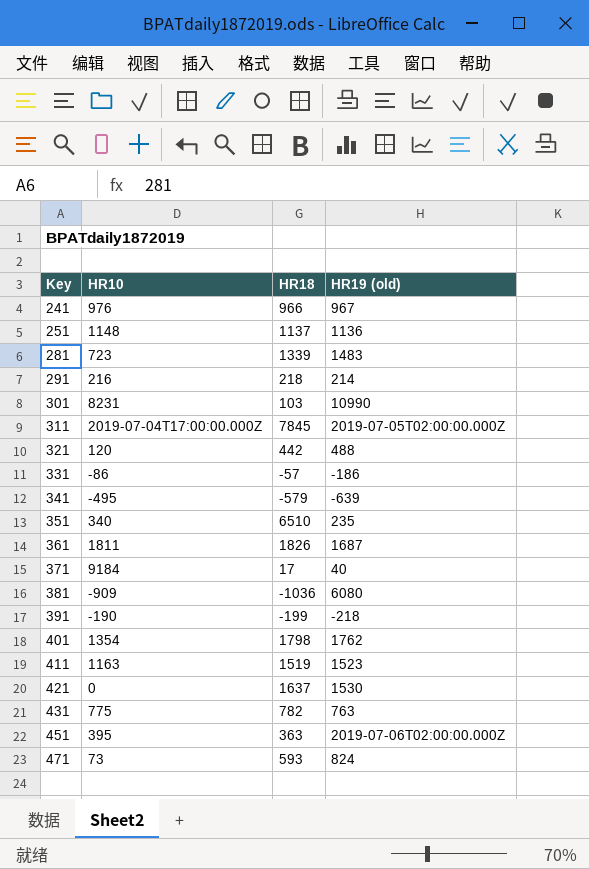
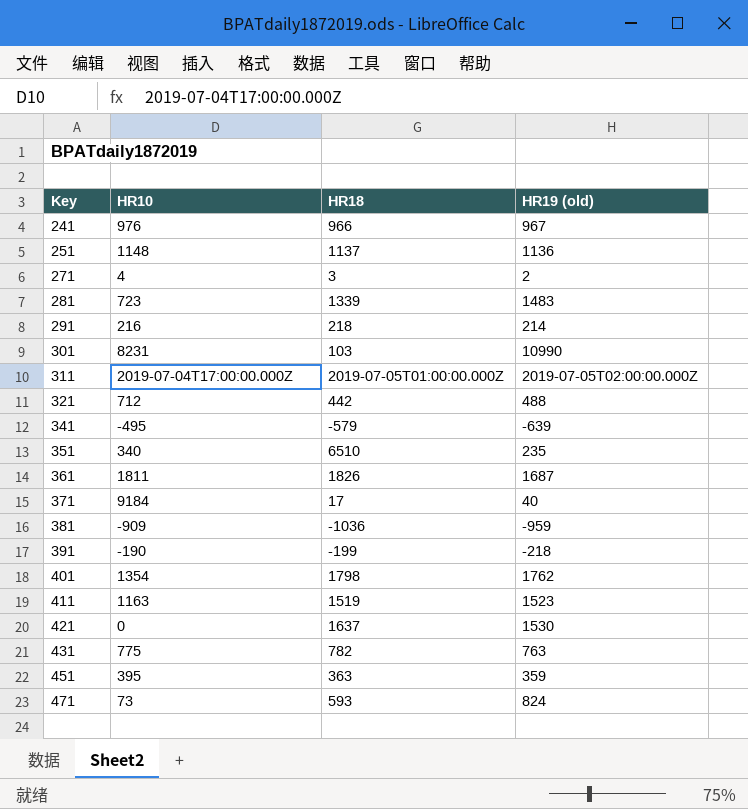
row 331: -86 | -57 | -186 -> none
row 271: none -> 4 | 3 | 2
311 | HR18: 7845 -> 2019-07-05T01:00:00.000Z
321 | HR10: 120 -> 712
381 | HR19 (old): 6080 -> -959
451 | HR19 (old): 2019-07-06T02:00:00.000Z -> 359

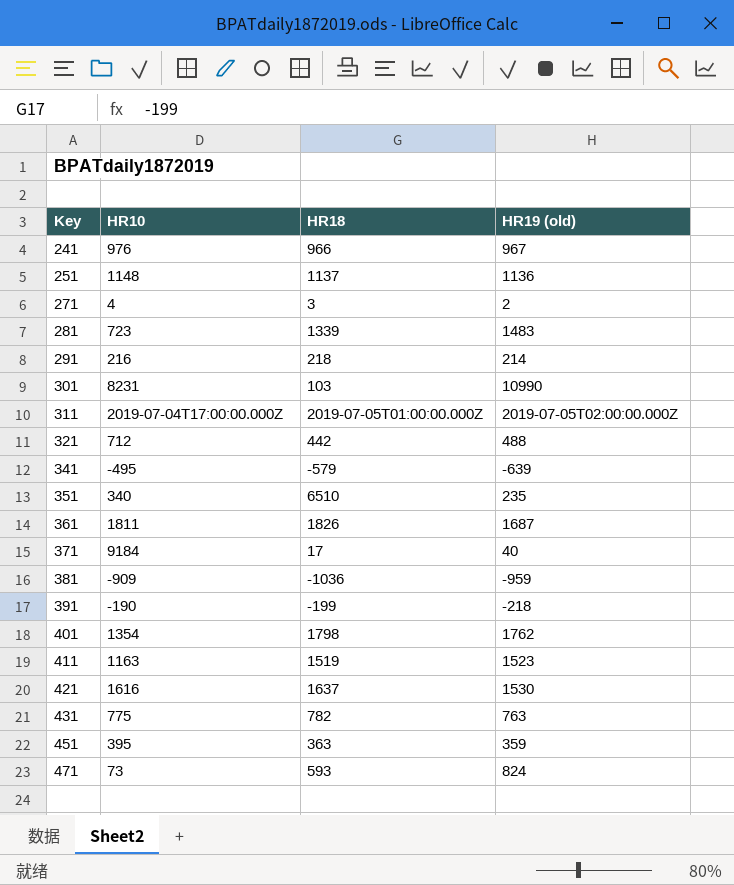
421 | HR10: 0 -> 1616

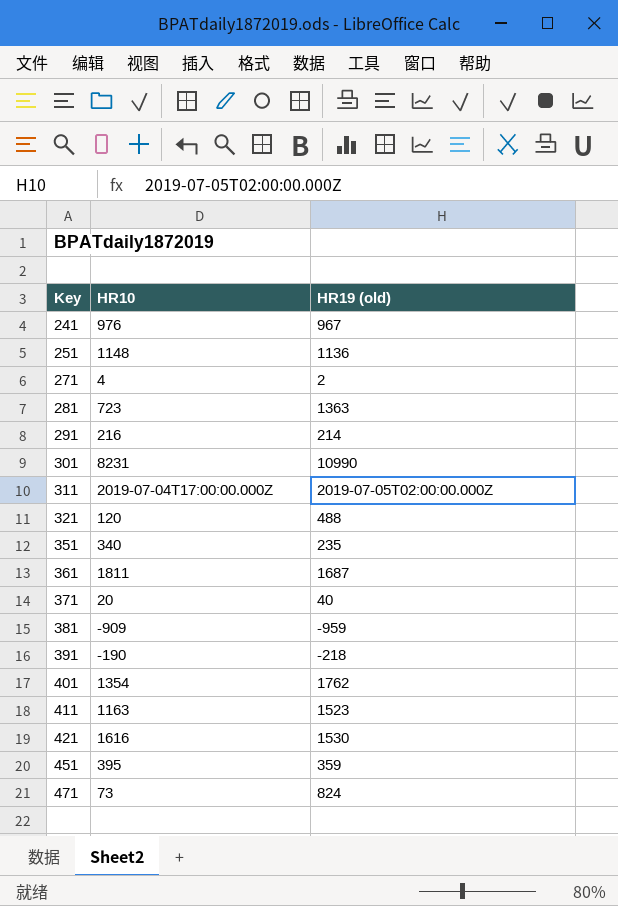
column HR18 | position: 3 -> none
row 341: -495 | -579 | -639 -> none
row 431: 775 | 782 | 763 -> none
281 | HR19 (old): 1483 -> 1363
321 | HR10: 712 -> 120
371 | HR10: 9184 -> 20

